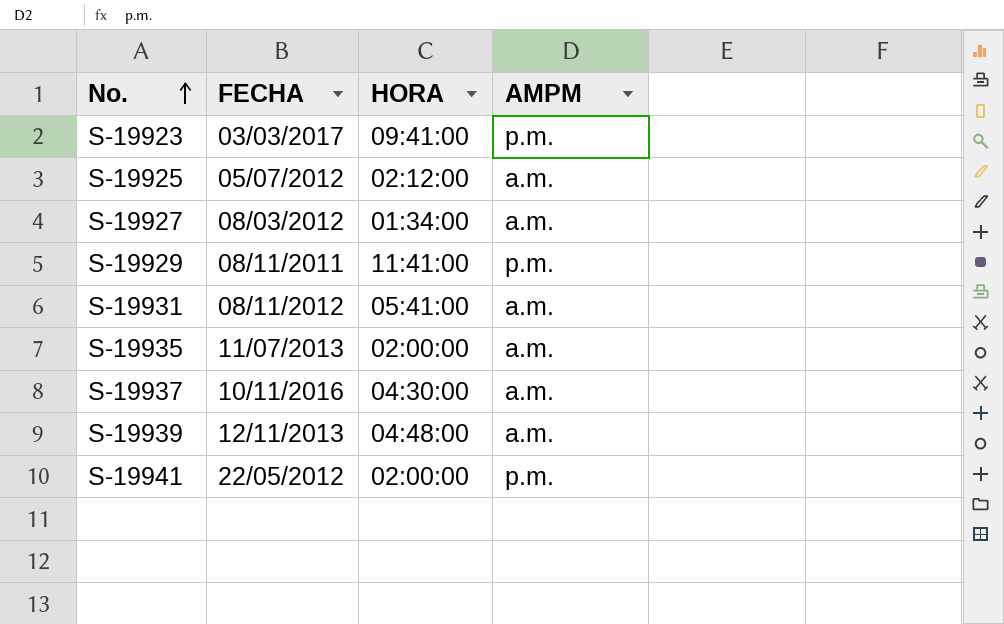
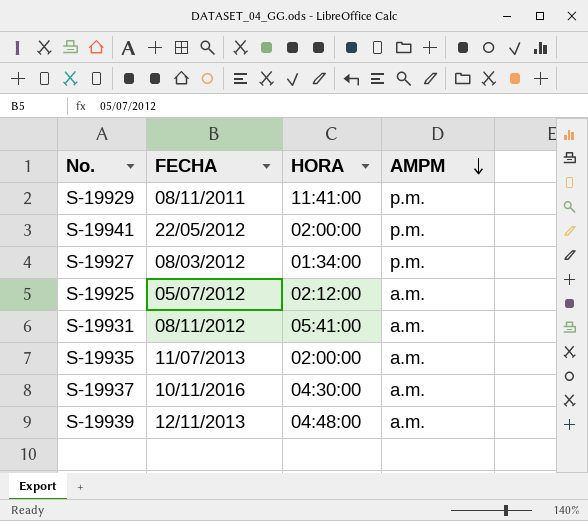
row order: No. ascending -> AMPM descending
row S-19923: 03/03/2017 | 09:41:00 | p.m. -> none
S-19927 | AMPM: a.m. -> p.m.

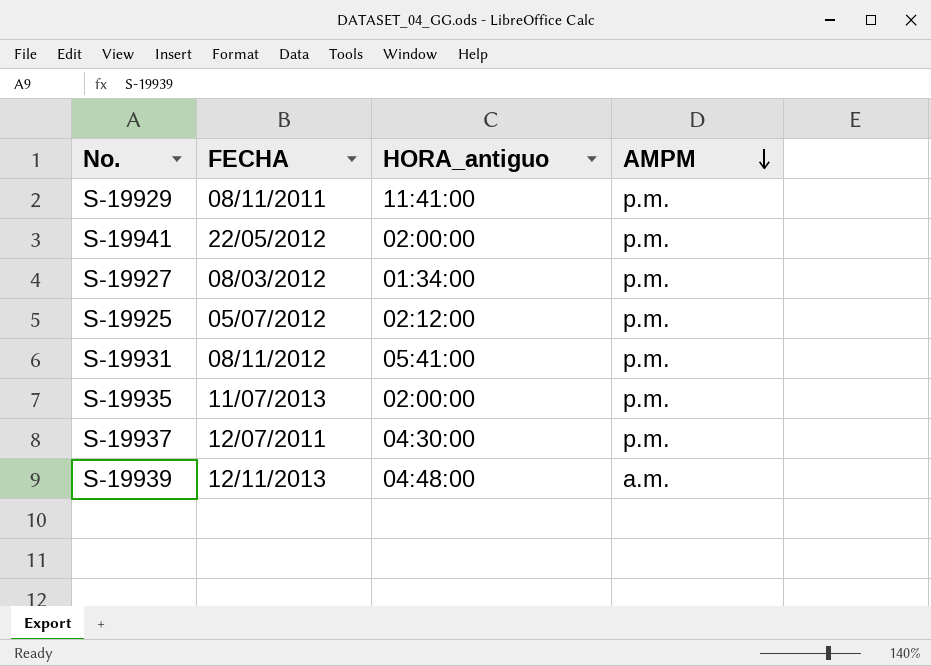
column name: HORA -> HORA_antiguo
S-19925 | AMPM: a.m. -> p.m.
S-19931 | AMPM: a.m. -> p.m.
S-19935 | AMPM: a.m. -> p.m.
S-19937 | FECHA: 10/11/2016 -> 12/07/2011
S-19937 | AMPM: a.m. -> p.m.

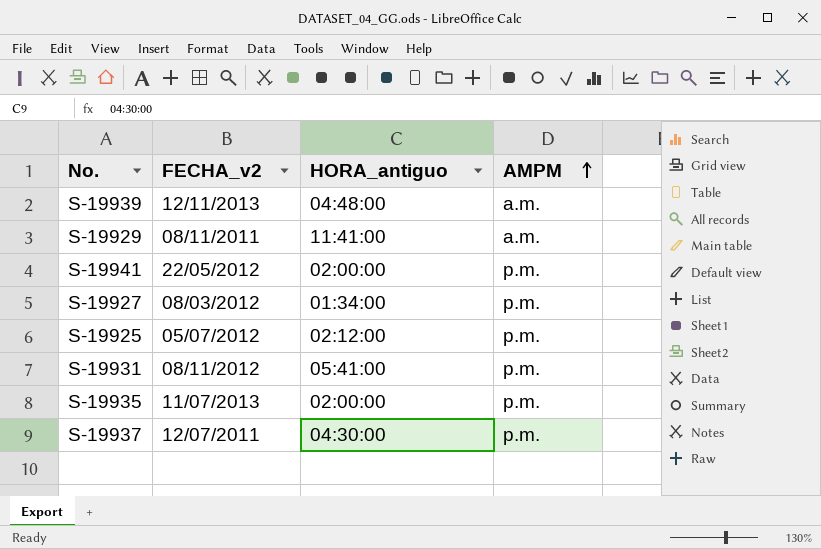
row order: AMPM descending -> AMPM ascending
column name: FECHA -> FECHA_v2
S-19929 | AMPM: p.m. -> a.m.

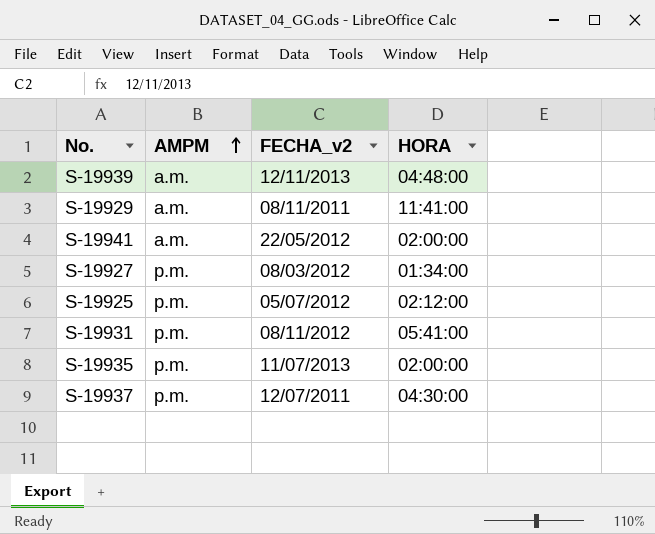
column AMPM | position: 4 -> 2
column name: HORA_antiguo -> HORA
S-19941 | AMPM: p.m. -> a.m.

